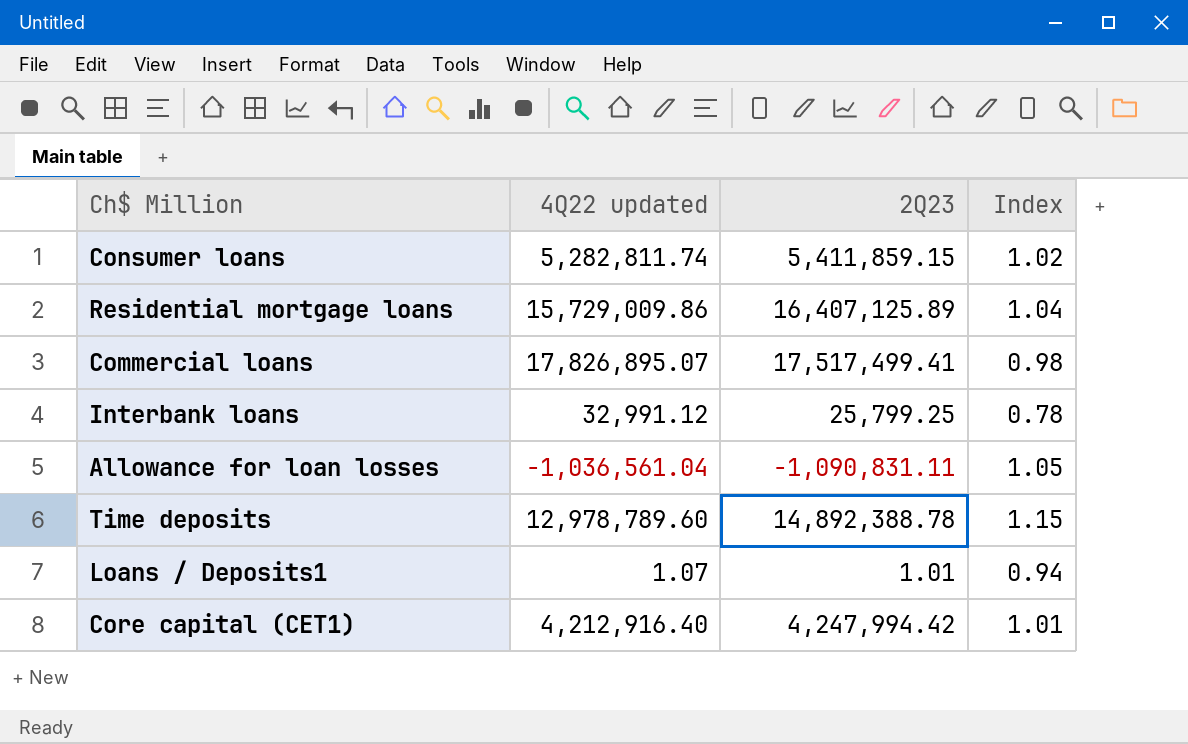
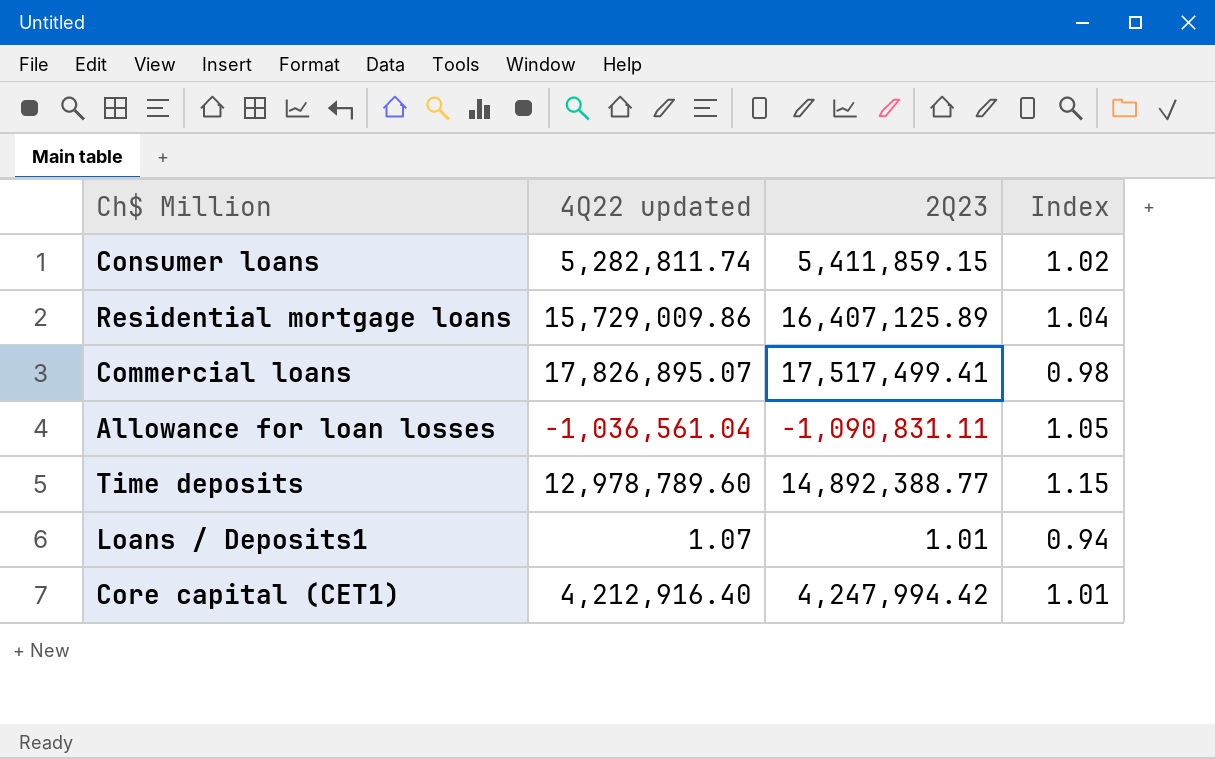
row Interbank loans: 32,991.12 | 25,799.25 | 0.78 -> none
Time deposits | 2Q23: 14,892,388.78 -> 14,892,388.77

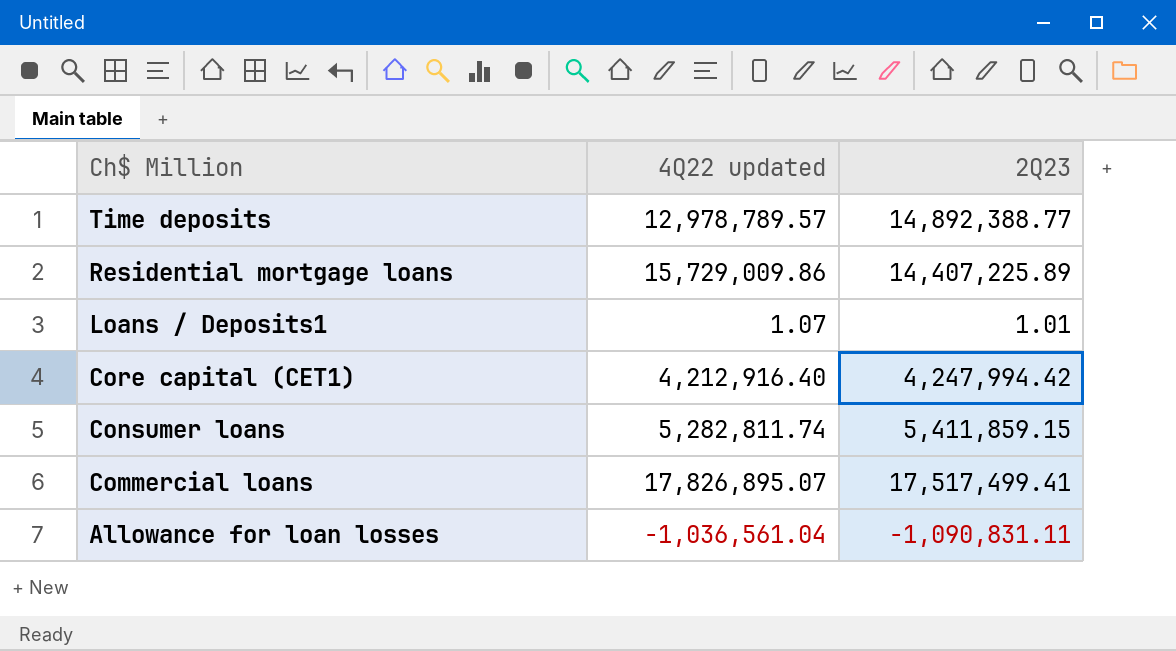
row order: none -> Ch$ Million descending
column Index | formula: [2Q23] / [4Q22 updated] -> none
Time deposits | 4Q22 updated: 12,978,789.60 -> 12,978,789.57
Residential mortgage loans | 2Q23: 16,407,125.89 -> 14,407,225.89

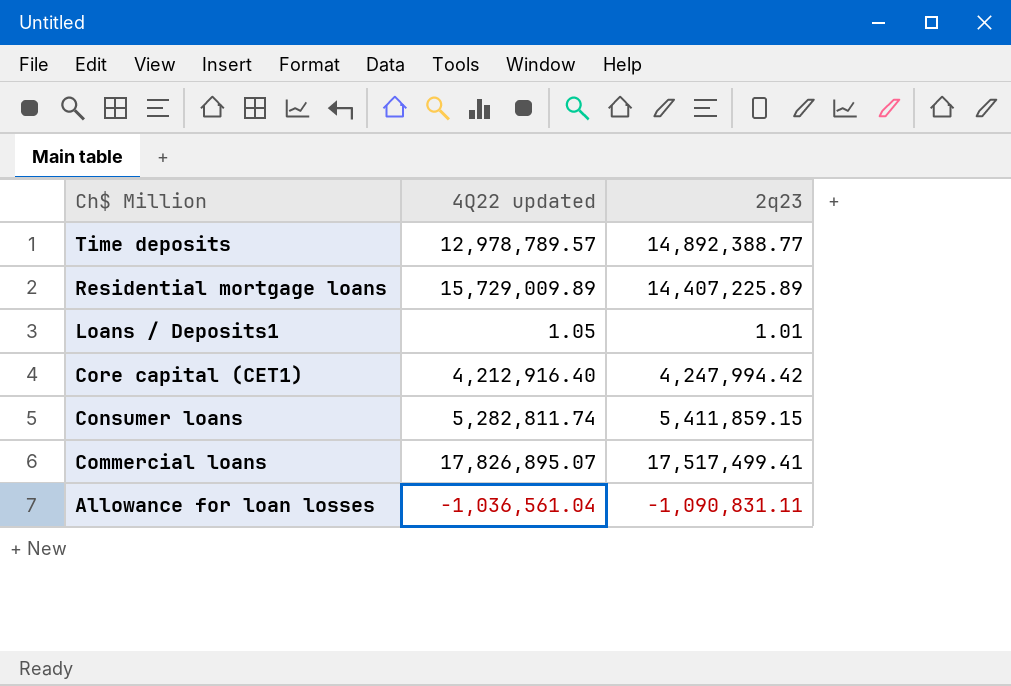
column name: 2Q23 -> 2q23
Residential mortgage loans | 4Q22 updated: 15,729,009.86 -> 15,729,009.89
Loans / Deposits1 | 4Q22 updated: 1.07 -> 1.05

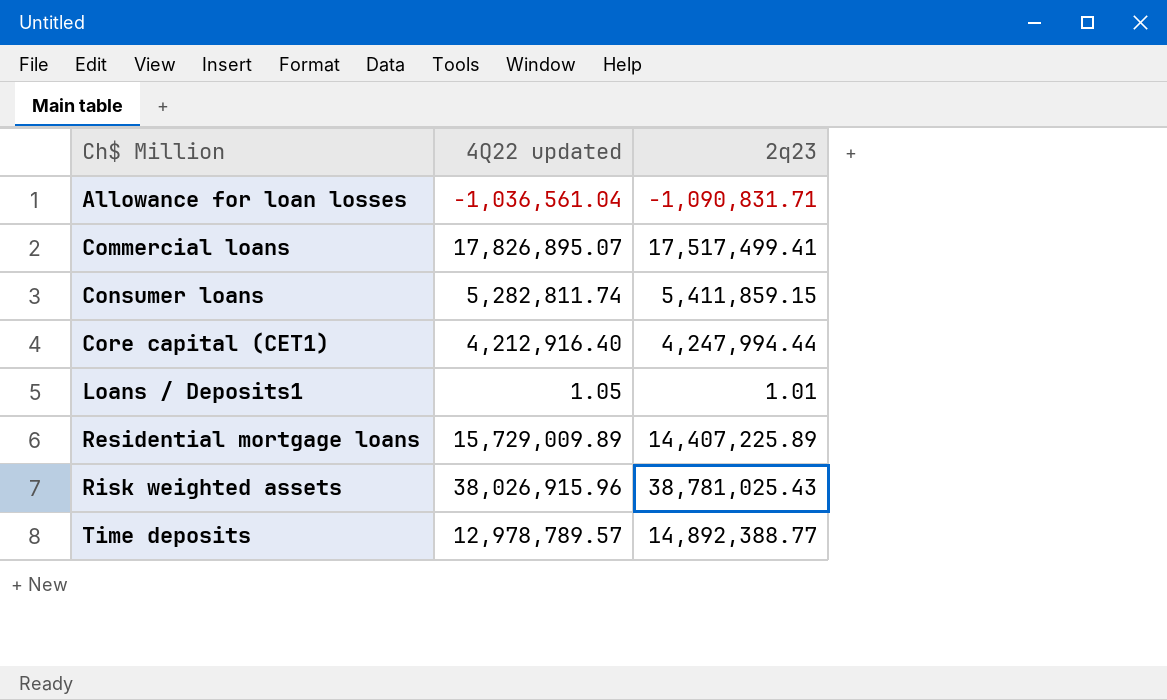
row order: Ch$ Million descending -> Ch$ Million ascending
Allowance for loan losses | 2q23: -1,090,831.11 -> -1,090,831.71
Core capital (CET1) | 2q23: 4,247,994.42 -> 4,247,994.44
row Risk weighted assets: none -> 38,026,915.96 | 38,781,025.43

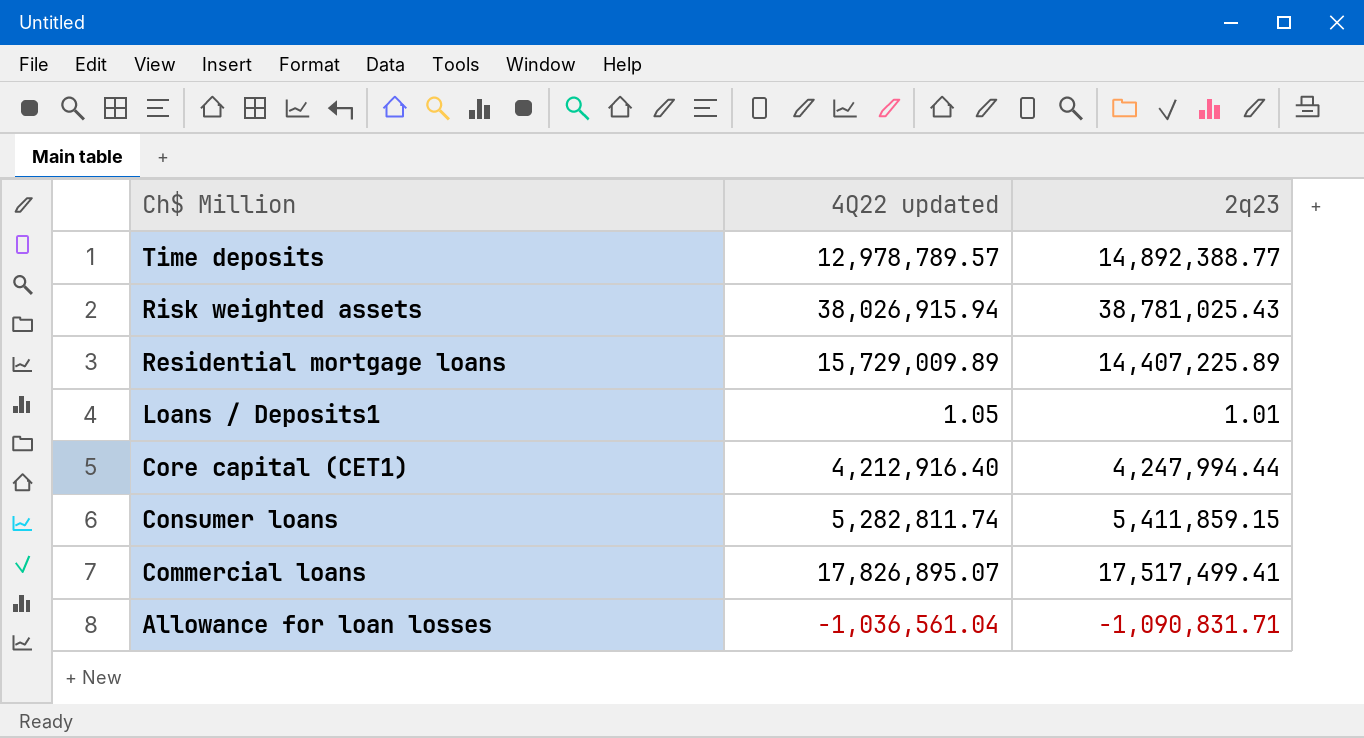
row order: Ch$ Million ascending -> Ch$ Million descending
Risk weighted assets | 4Q22 updated: 38,026,915.96 -> 38,026,915.94

